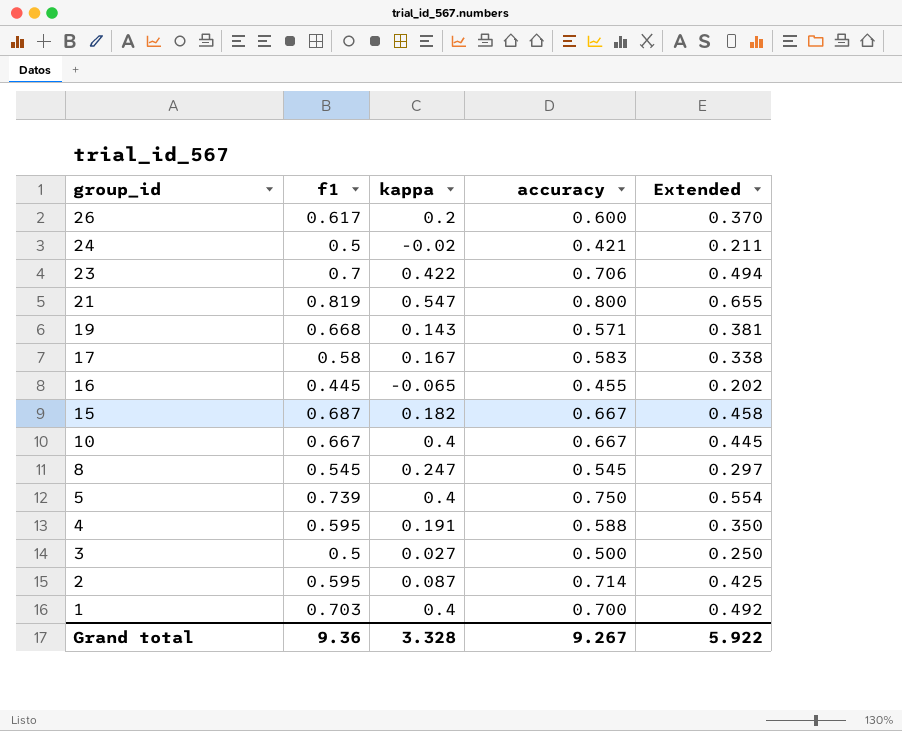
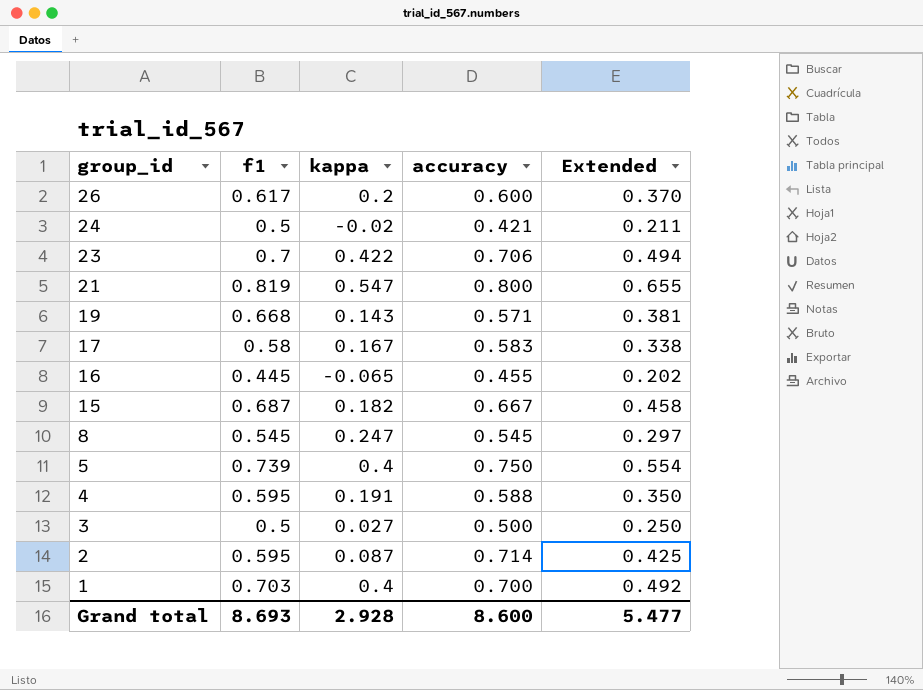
row 10: 0.667 | 0.4 | 0.667 | 0.445 -> none
Grand total | f1: 9.36 -> 8.693
Grand total | kappa: 3.328 -> 2.928
Grand total | accuracy: 9.267 -> 8.600
Grand total | Extended: 5.922 -> 5.477

